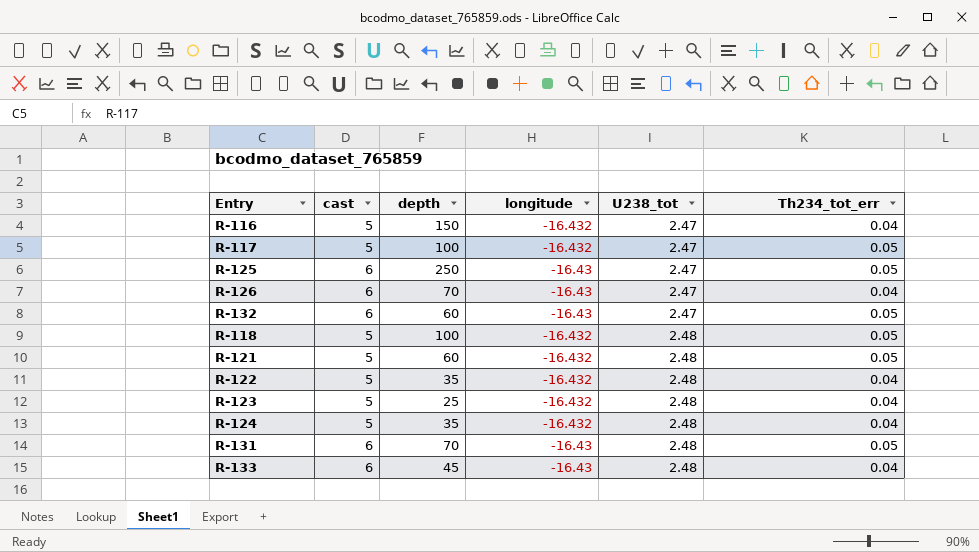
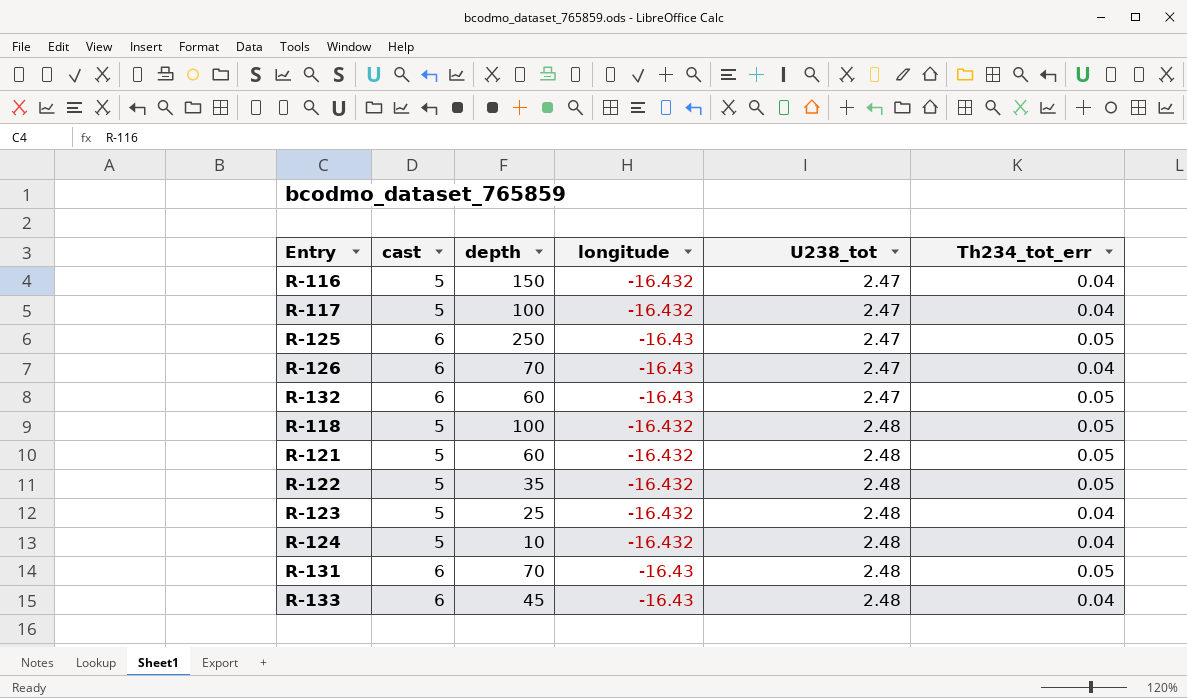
R-117 | Th234_tot_err: 0.05 -> 0.04
R-122 | Th234_tot_err: 0.04 -> 0.05
R-124 | depth: 35 -> 10

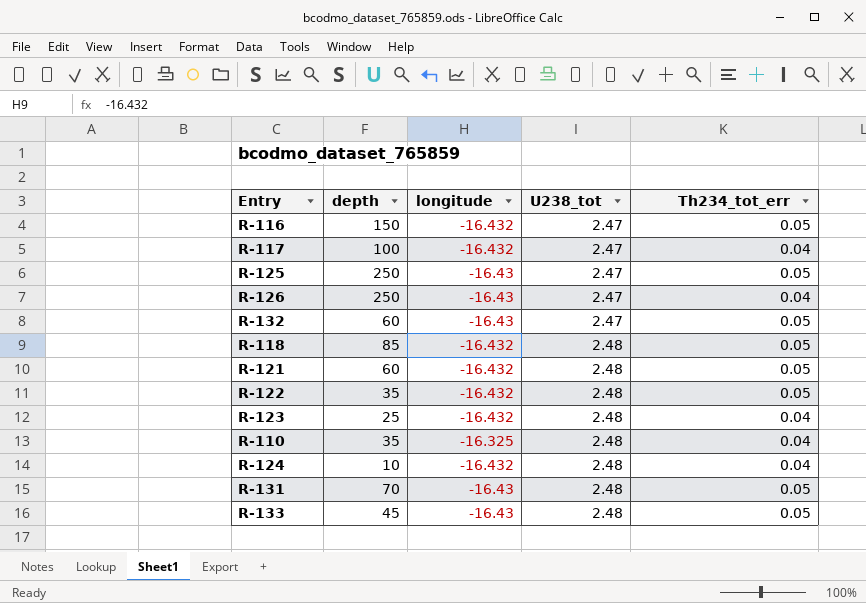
column cast | position: 2 -> none
R-116 | Th234_tot_err: 0.04 -> 0.05
R-126 | depth: 70 -> 250
R-118 | depth: 100 -> 85
row R-110: none -> 35 | -16.325 | 2.48 | 0.04
R-133 | Th234_tot_err: 0.04 -> 0.05

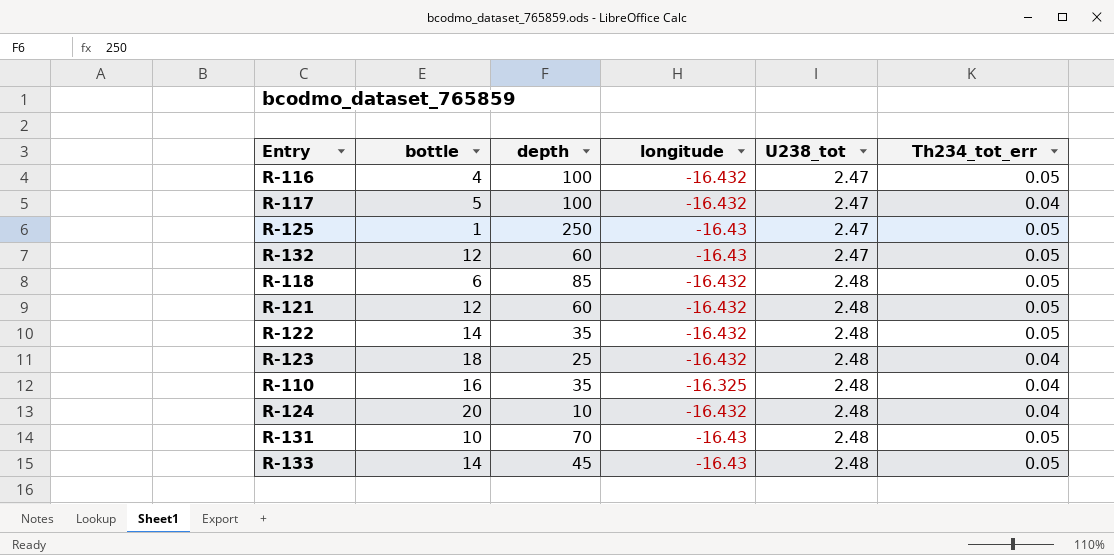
column bottle | position: none -> 2
row R-126: 250 | -16.43 | 2.47 | 0.04 -> none
R-116 | depth: 150 -> 100

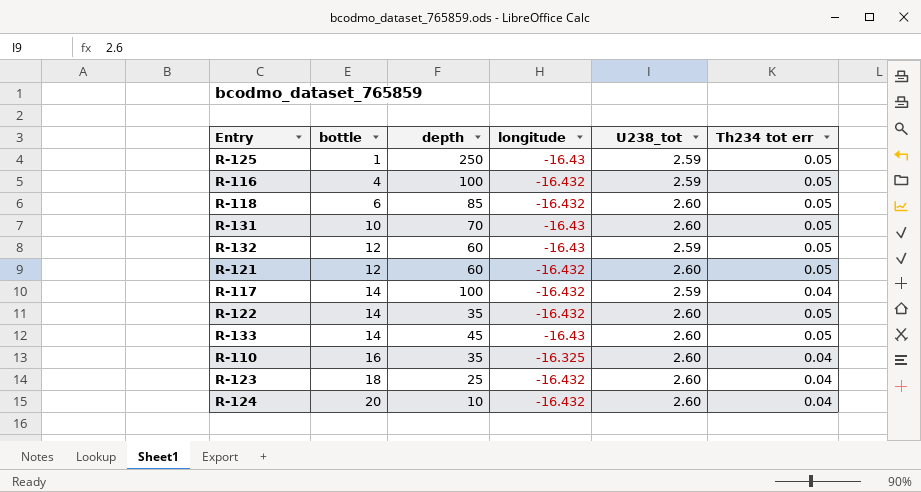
row order: U238_tot ascending -> bottle ascending
column name: Th234_tot_err -> Th234 tot err
R-125 | U238_tot: 2.47 -> 2.59
R-116 | U238_tot: 2.47 -> 2.59
R-118 | U238_tot: 2.48 -> 2.60
R-131 | U238_tot: 2.48 -> 2.60
R-132 | U238_tot: 2.47 -> 2.59
R-121 | U238_tot: 2.48 -> 2.60
R-117 | bottle: 5 -> 14
R-117 | U238_tot: 2.47 -> 2.59
R-122 | U238_tot: 2.48 -> 2.60
R-133 | U238_tot: 2.48 -> 2.60
R-110 | U238_tot: 2.48 -> 2.60
R-123 | U238_tot: 2.48 -> 2.60
R-124 | U238_tot: 2.48 -> 2.60

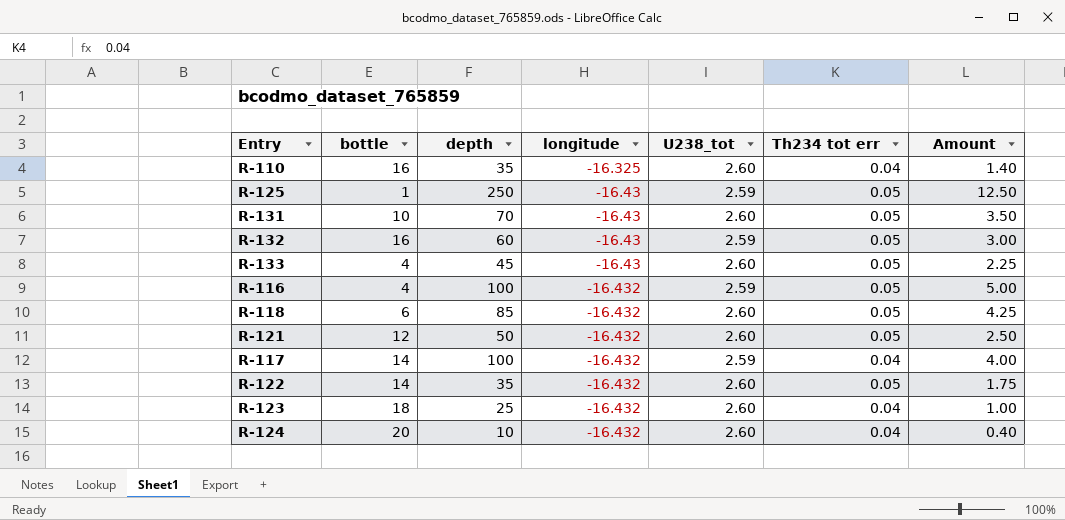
row order: bottle ascending -> longitude descending
column Amount | formula: none -> [depth] * [Th234 tot err]
R-132 | bottle: 12 -> 16
R-133 | bottle: 14 -> 4
R-121 | depth: 60 -> 50

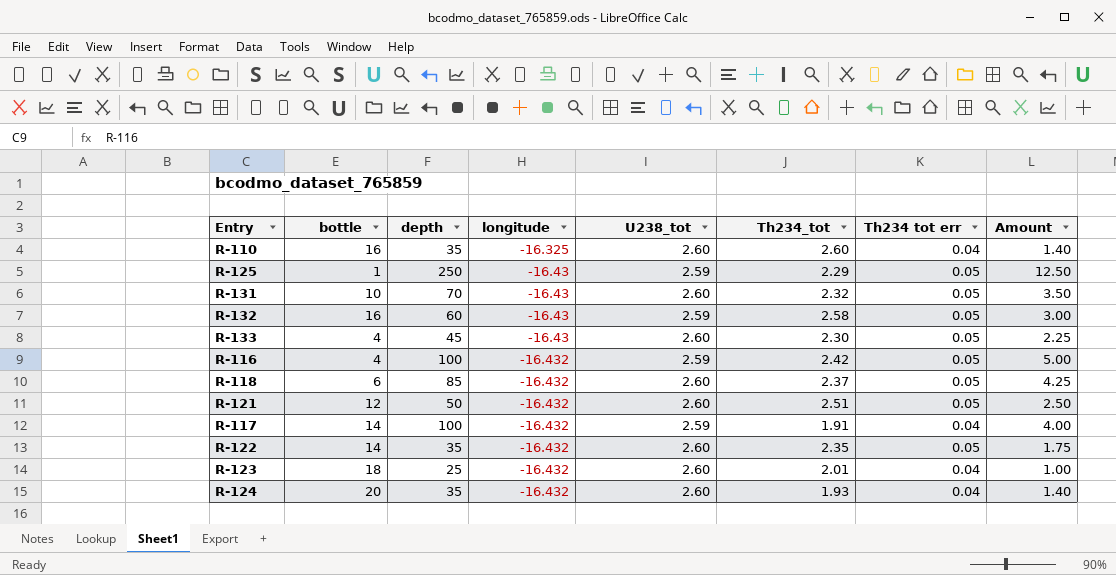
column Th234_tot | position: none -> 6
R-124 | depth: 10 -> 35
R-124 | Amount: 0.40 -> 1.40

